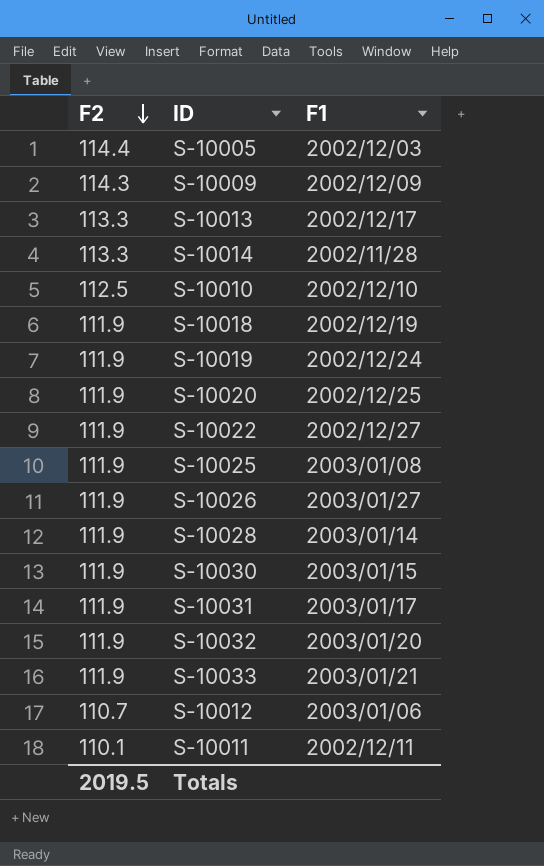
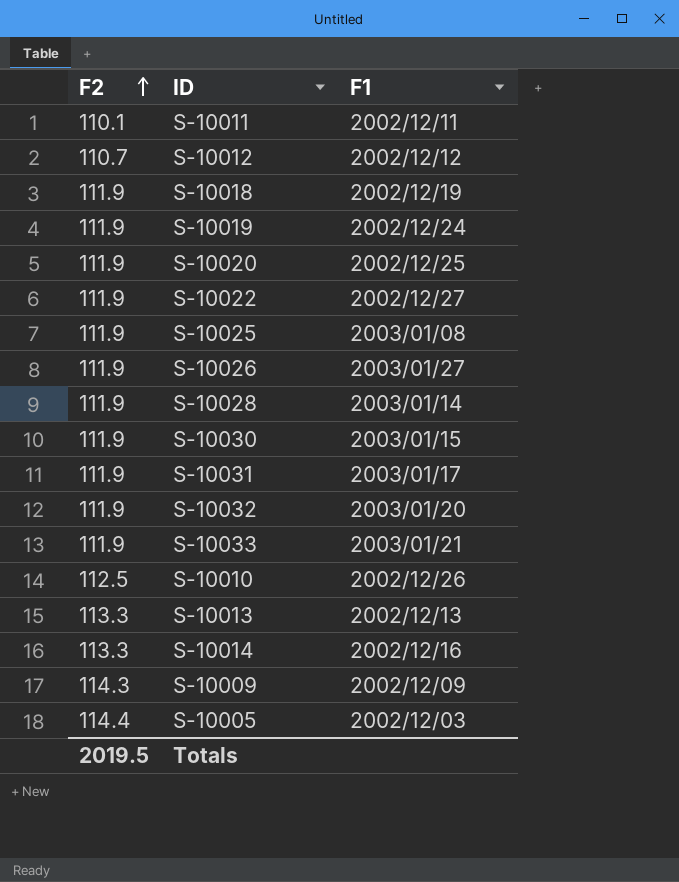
row order: F2 descending -> F2 ascending
S-10012 | F1: 2003/01/06 -> 2002/12/12
S-10010 | F1: 2002/12/10 -> 2002/12/26
S-10013 | F1: 2002/12/17 -> 2002/12/13
S-10014 | F1: 2002/11/28 -> 2002/12/16

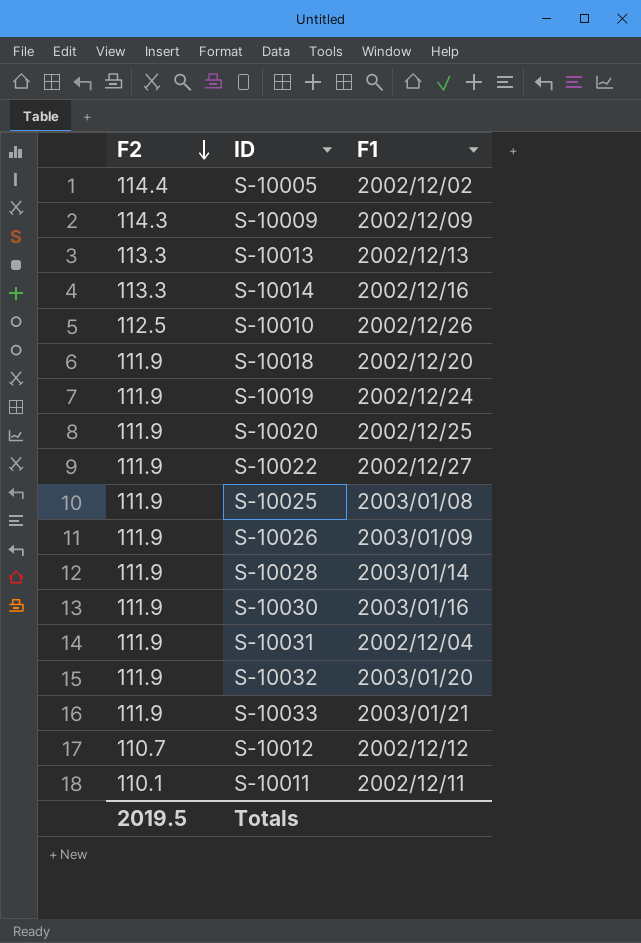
row order: F2 ascending -> F2 descending
S-10005 | F1: 2002/12/03 -> 2002/12/02
S-10018 | F1: 2002/12/19 -> 2002/12/20
S-10026 | F1: 2003/01/27 -> 2003/01/09
S-10030 | F1: 2003/01/15 -> 2003/01/16
S-10031 | F1: 2003/01/17 -> 2002/12/04

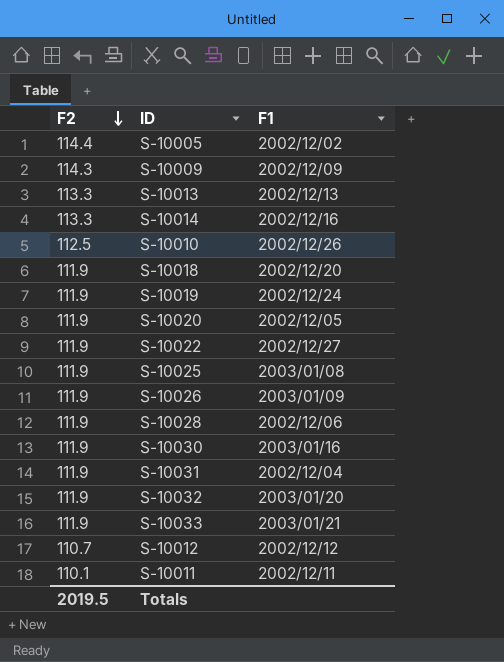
S-10020 | F1: 2002/12/25 -> 2002/12/05
S-10028 | F1: 2003/01/14 -> 2002/12/06

